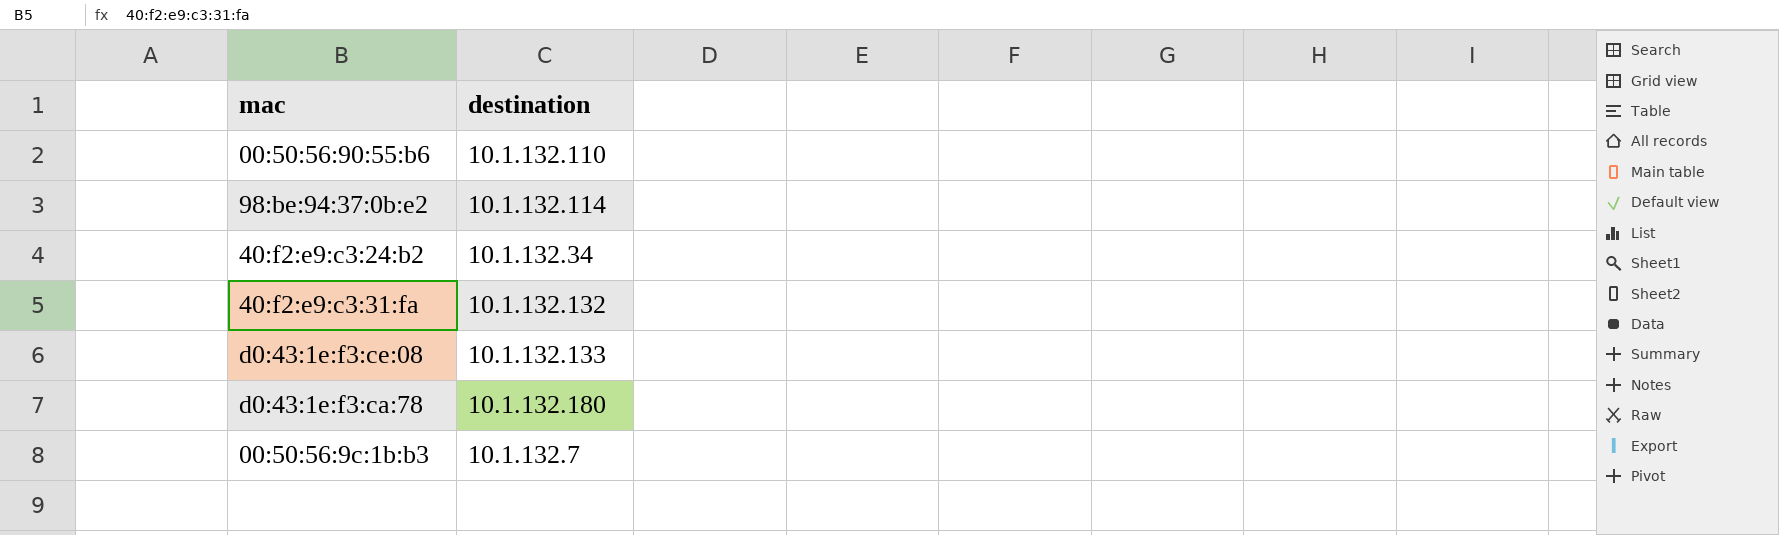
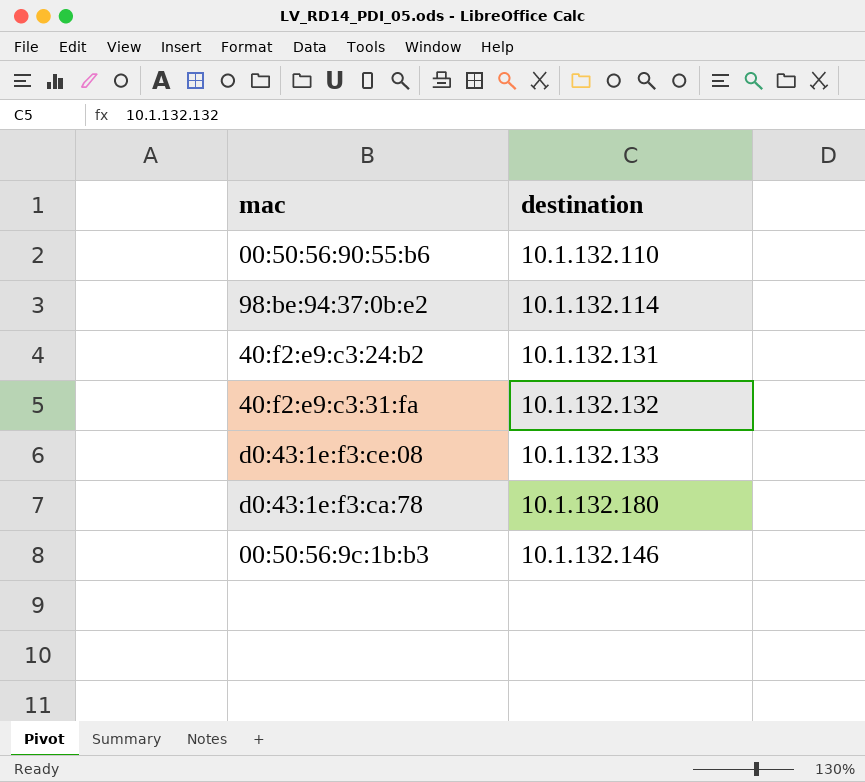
40:f2:e9:c3:24:b2 | destination: 10.1.132.34 -> 10.1.132.131
00:50:56:9c:1b:b3 | destination: 10.1.132.7 -> 10.1.132.146

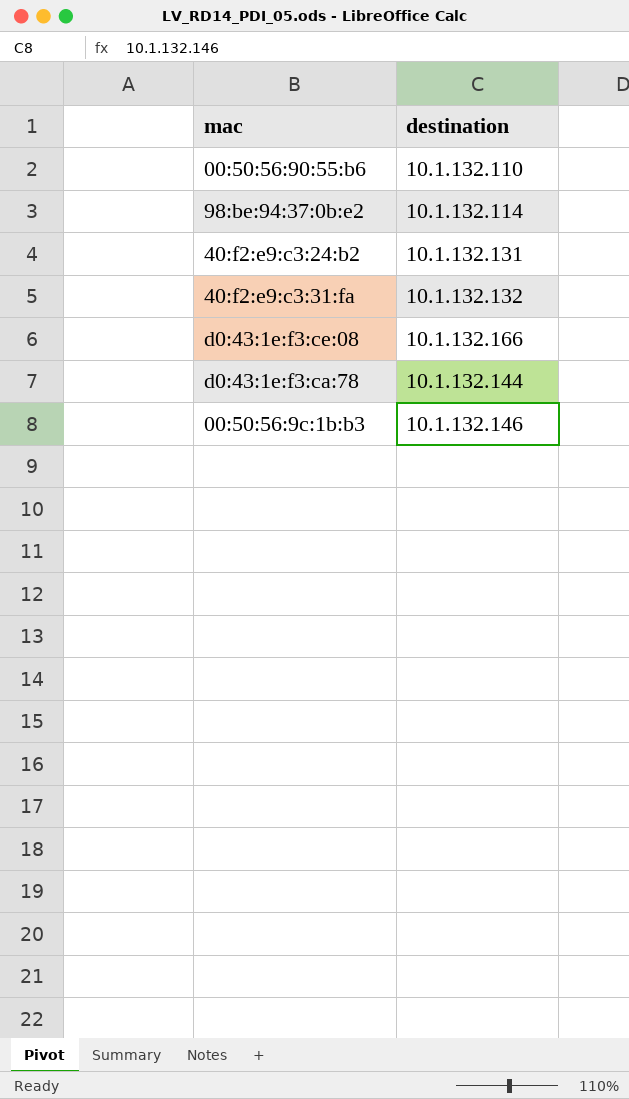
d0:43:1e:f3:ce:08 | destination: 10.1.132.133 -> 10.1.132.166
d0:43:1e:f3:ca:78 | destination: 10.1.132.180 -> 10.1.132.144

